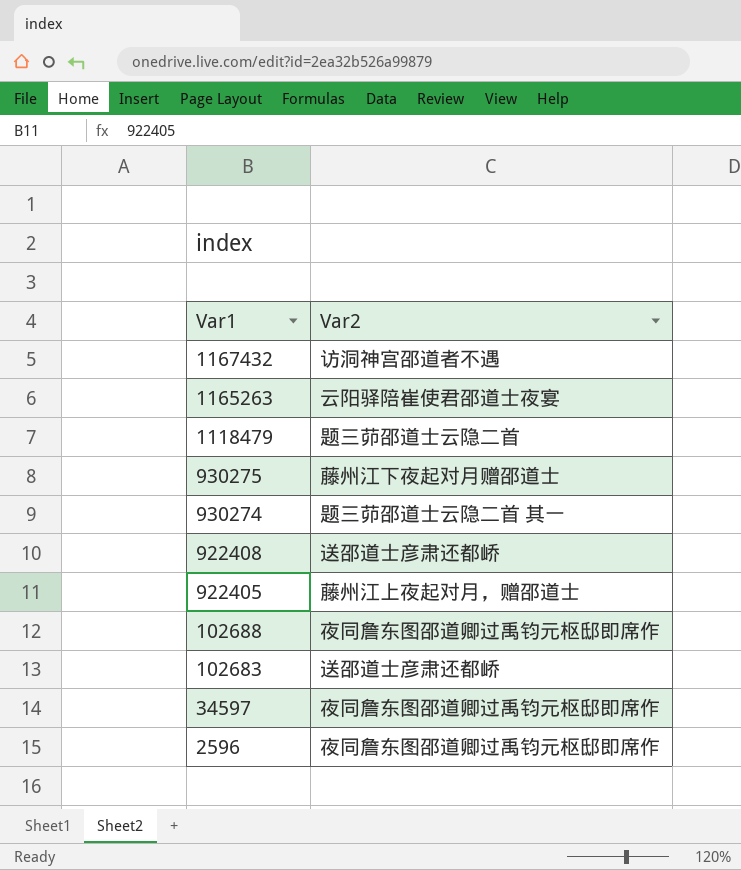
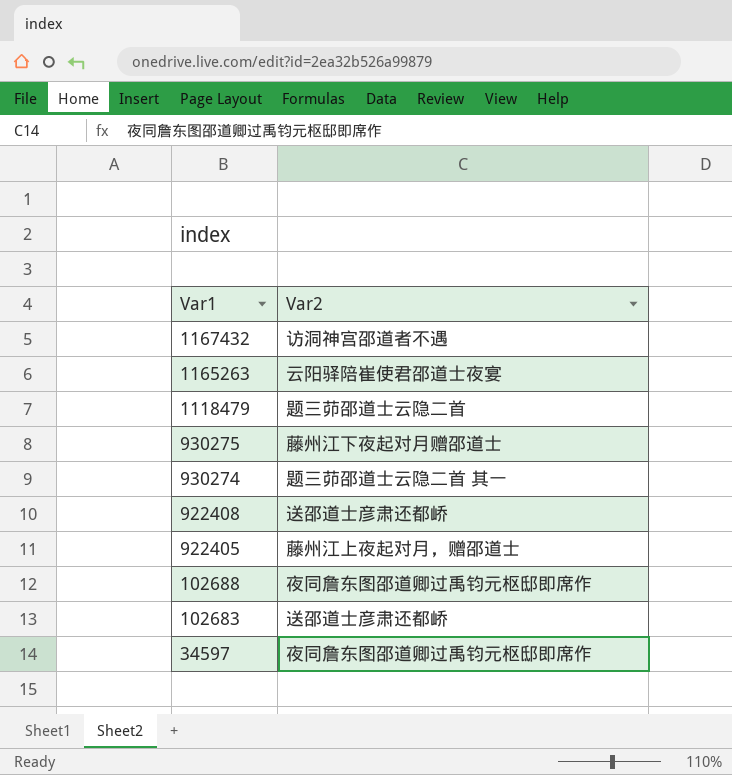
row 2596: 夜同詹东图邵道卿过禹钧元枢邸即席作 -> none

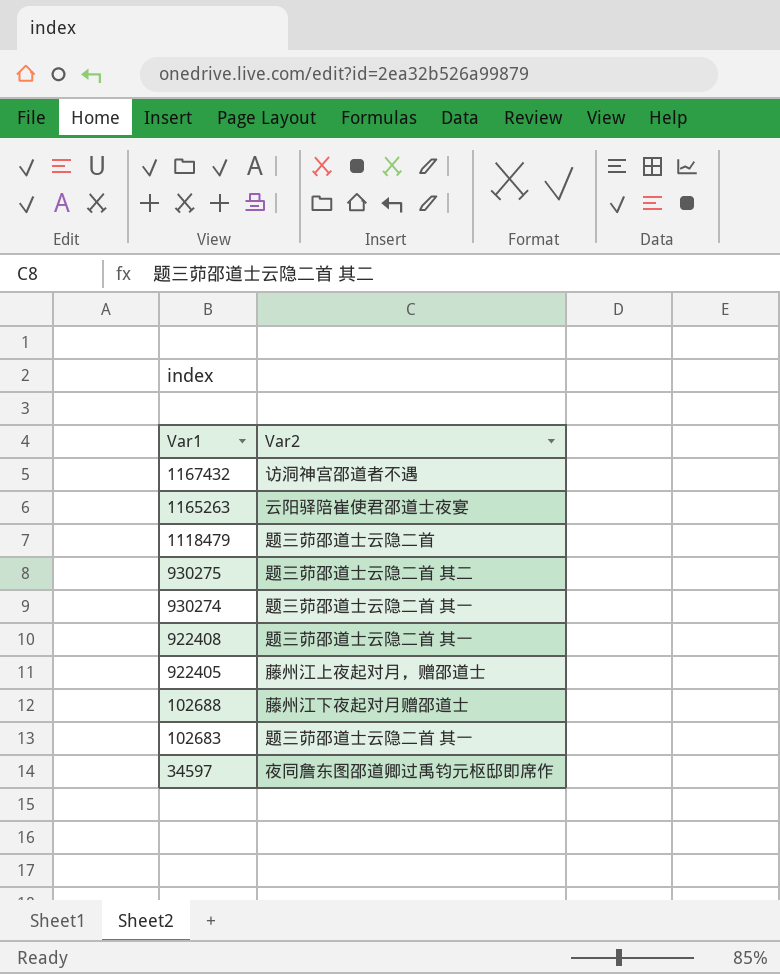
930275 | Var2: 藤州江下夜起对月赠邵道士 -> 题三茆邵道士云隐二首 其二
922408 | Var2: 送邵道士彦肃还都峤 -> 题三茆邵道士云隐二首 其一
102688 | Var2: 夜同詹东图邵道卿过禹钧元枢邸即席作 -> 藤州江下夜起对月赠邵道士
102683 | Var2: 送邵道士彦肃还都峤 -> 题三茆邵道士云隐二首 其一

